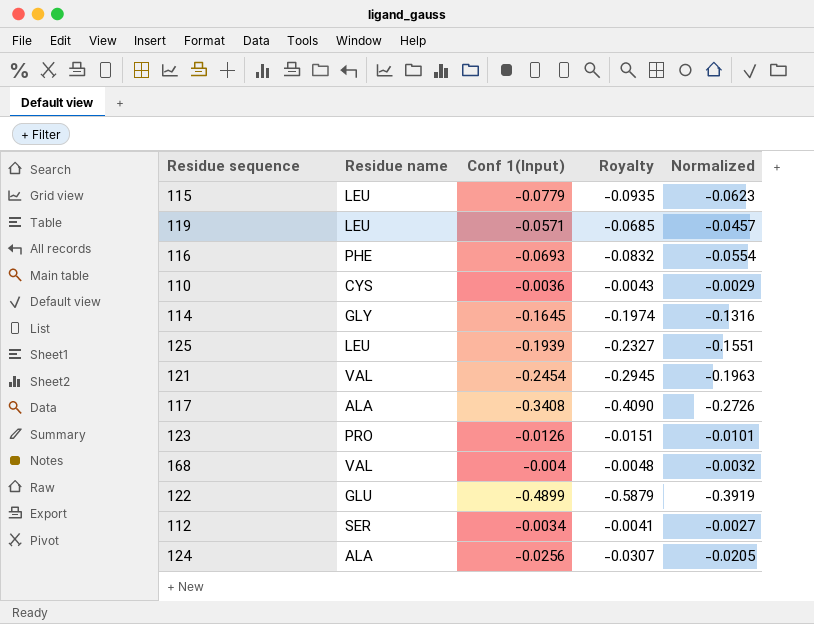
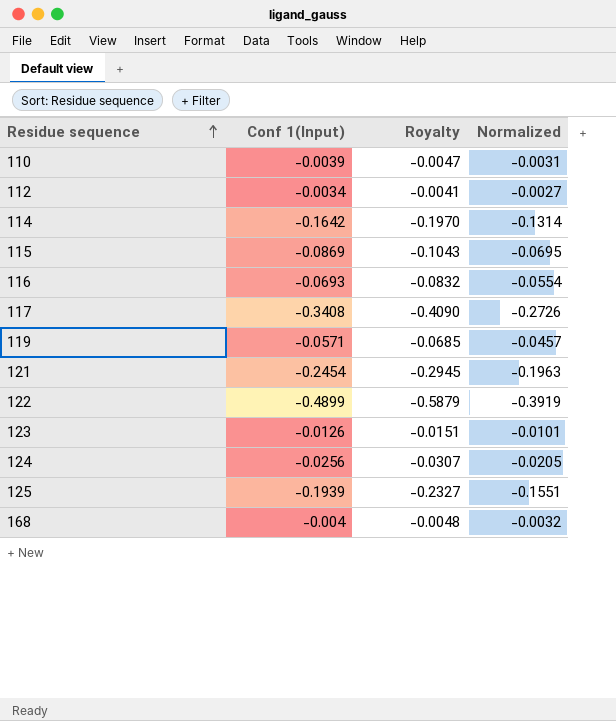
row order: none -> Residue sequence ascending
column Residue name | position: 2 -> none
110 | Conf 1(Input): -0.0036 -> -0.0039
110 | Royalty: -0.0043 -> -0.0047
110 | Normalized: -0.0029 -> -0.0031
114 | Conf 1(Input): -0.1645 -> -0.1642
114 | Royalty: -0.1974 -> -0.1970
114 | Normalized: -0.1316 -> -0.1314
115 | Conf 1(Input): -0.0779 -> -0.0869
115 | Royalty: -0.0935 -> -0.1043
115 | Normalized: -0.0623 -> -0.0695

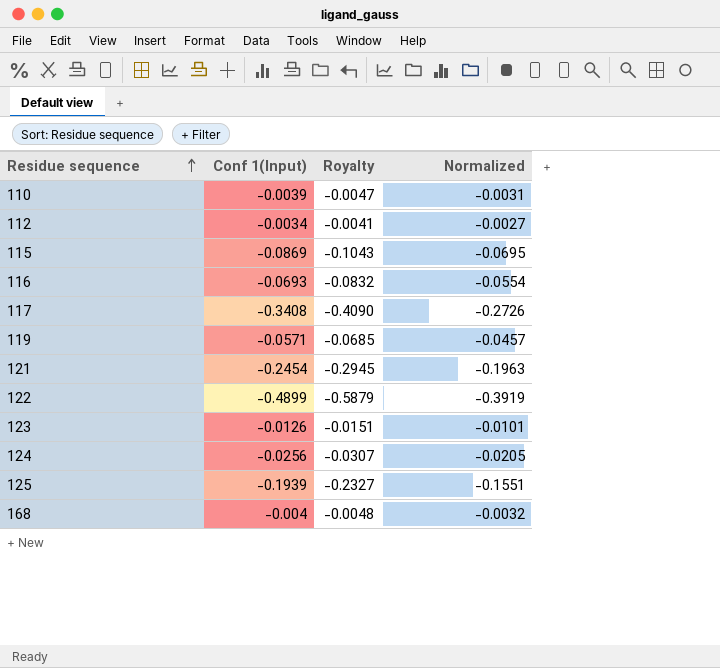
row 114: -0.1642 | -0.1970 | -0.1314 -> none

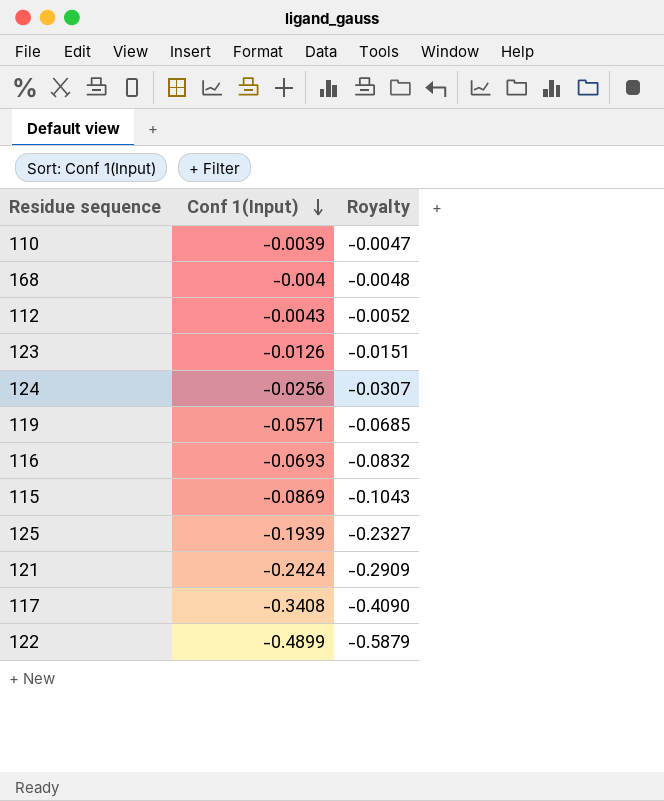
row order: Residue sequence ascending -> Conf 1(Input) descending
column Normalized | formula: [Conf 1(Input)] * 0.8 -> none
112 | Conf 1(Input): -0.0034 -> -0.0043
112 | Royalty: -0.0041 -> -0.0052
121 | Conf 1(Input): -0.2454 -> -0.2424
121 | Royalty: -0.2945 -> -0.2909

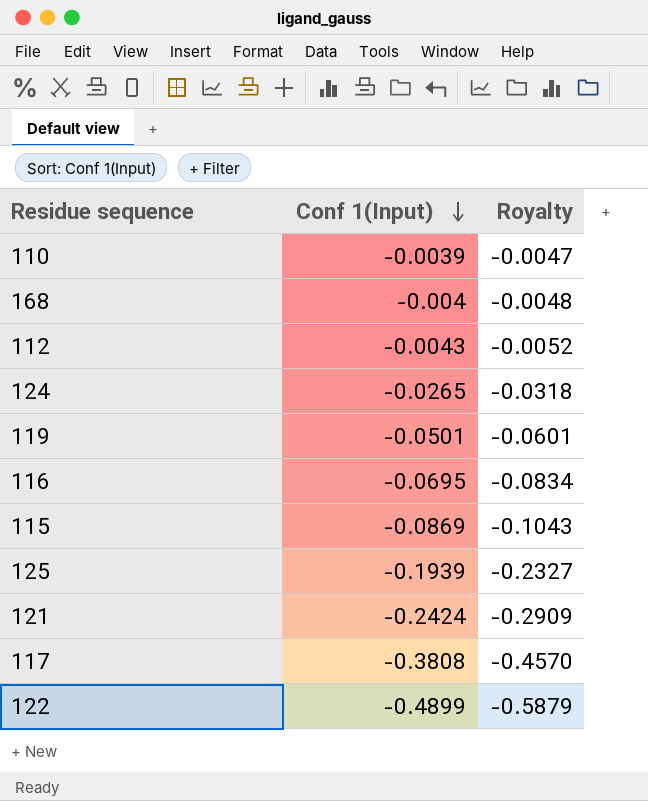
row 123: -0.0126 | -0.0151 -> none
124 | Conf 1(Input): -0.0256 -> -0.0265
124 | Royalty: -0.0307 -> -0.0318
119 | Conf 1(Input): -0.0571 -> -0.0501
119 | Royalty: -0.0685 -> -0.0601
116 | Conf 1(Input): -0.0693 -> -0.0695
116 | Royalty: -0.0832 -> -0.0834
117 | Conf 1(Input): -0.3408 -> -0.3808
117 | Royalty: -0.4090 -> -0.4570

